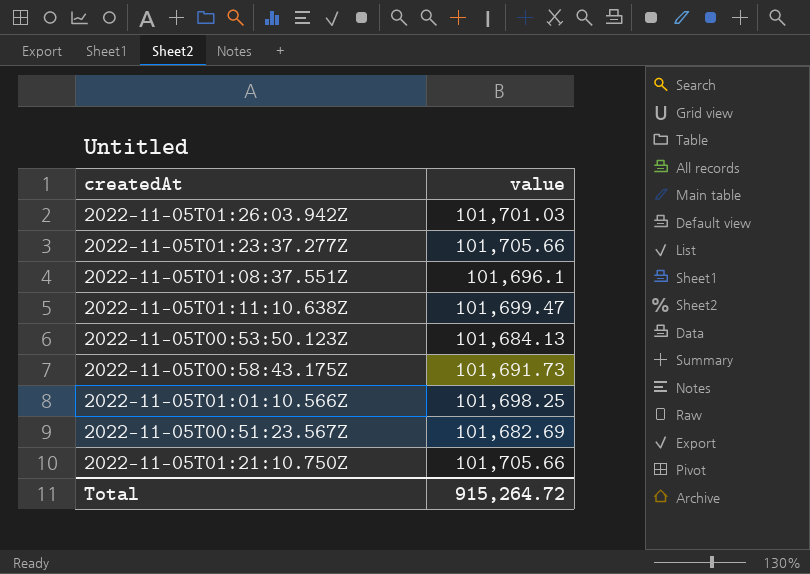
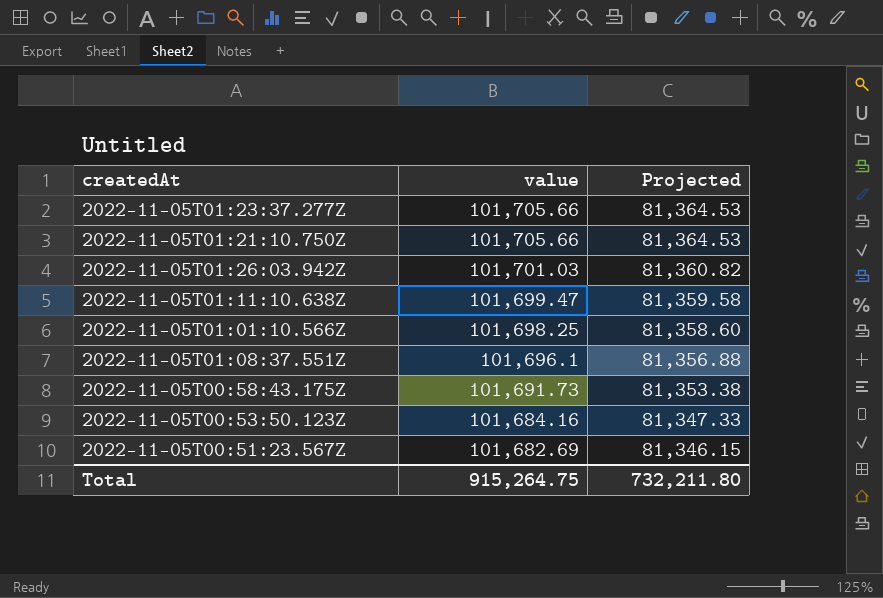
row order: none -> value descending
column Projected | formula: none -> [value] * 0.8
2022-11-05T00:53:50.123Z | value: 101,684.13 -> 101,684.16
Total | value: 915,264.72 -> 915,264.75

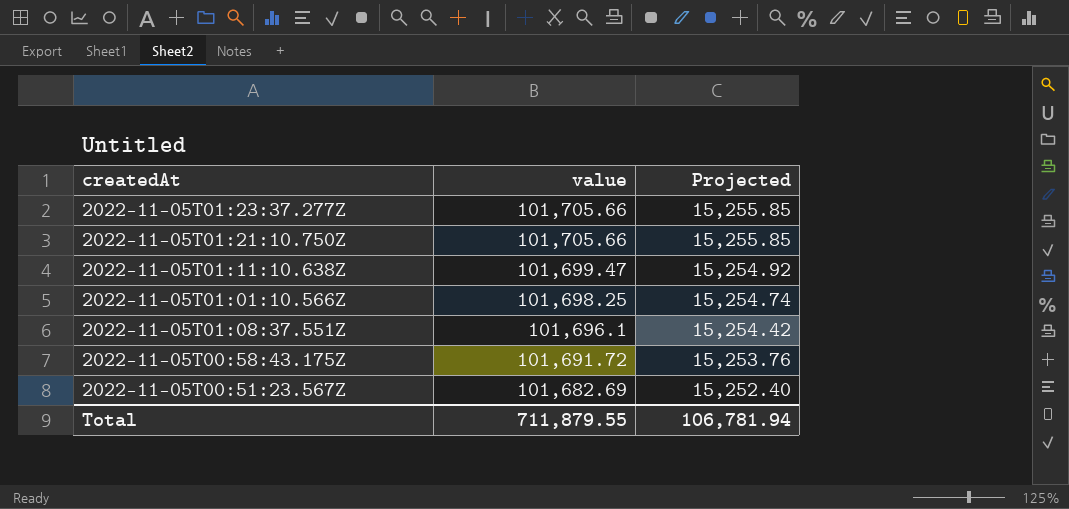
column Projected | formula: [value] * 0.8 -> [value] * 0.15
row 2022-11-05T01:26:03.942Z: 101,701.03 | 81,360.82 -> none
row 2022-11-05T00:53:50.123Z: 101,684.16 | 81,347.33 -> none
2022-11-05T00:58:43.175Z | value: 101,691.73 -> 101,691.72
Total | value: 915,264.75 -> 711,879.55
Total | Projected: 732,211.80 -> 106,781.94

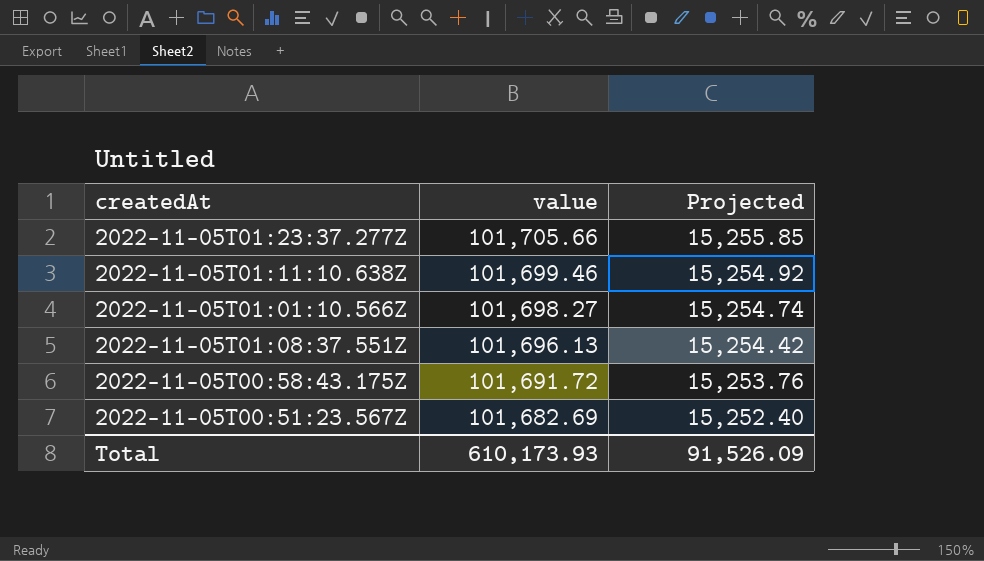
row 2022-11-05T01:21:10.750Z: 101,705.66 | 15,255.85 -> none
2022-11-05T01:11:10.638Z | value: 101,699.47 -> 101,699.46
2022-11-05T01:01:10.566Z | value: 101,698.25 -> 101,698.27
2022-11-05T01:08:37.551Z | value: 101,696.1 -> 101,696.13
Total | value: 711,879.55 -> 610,173.93
Total | Projected: 106,781.94 -> 91,526.09

